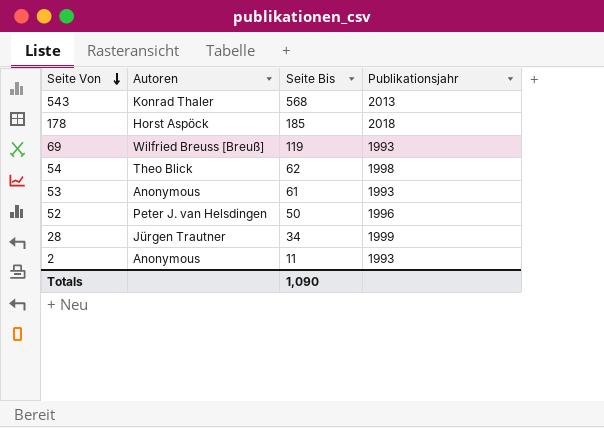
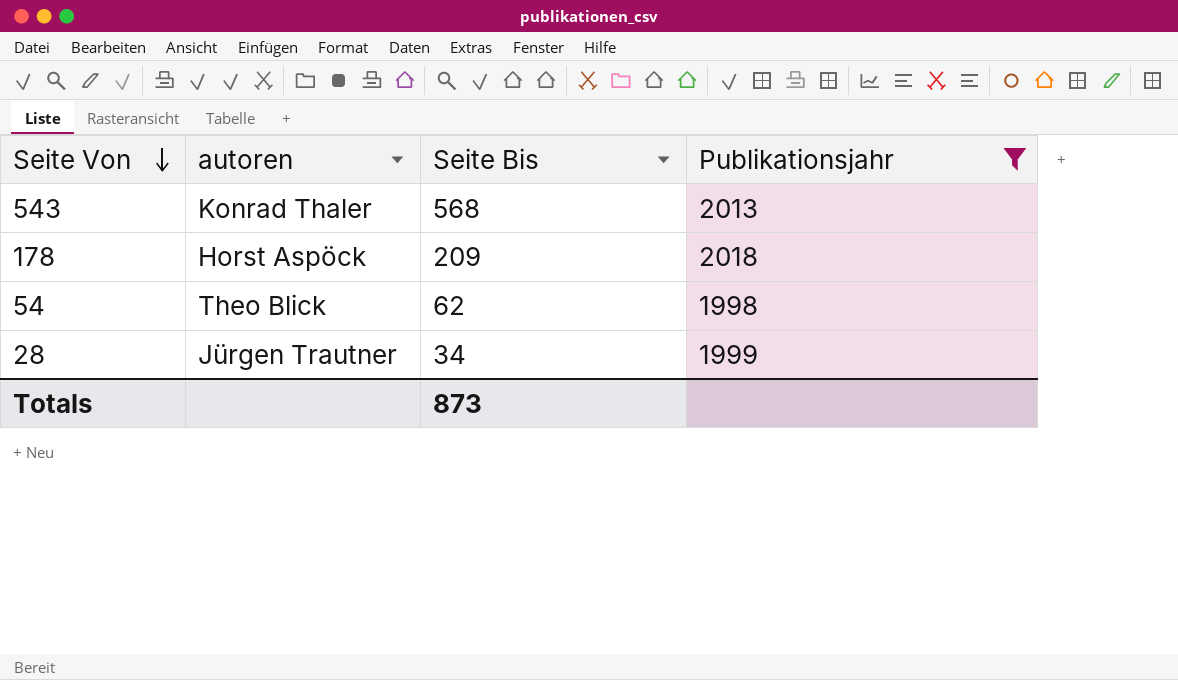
filter: none -> Publikationsjahr >= 1998
column name: Autoren -> autoren
178 | Seite Bis: 185 -> 209
Totals | Seite Bis: 1,090 -> 873

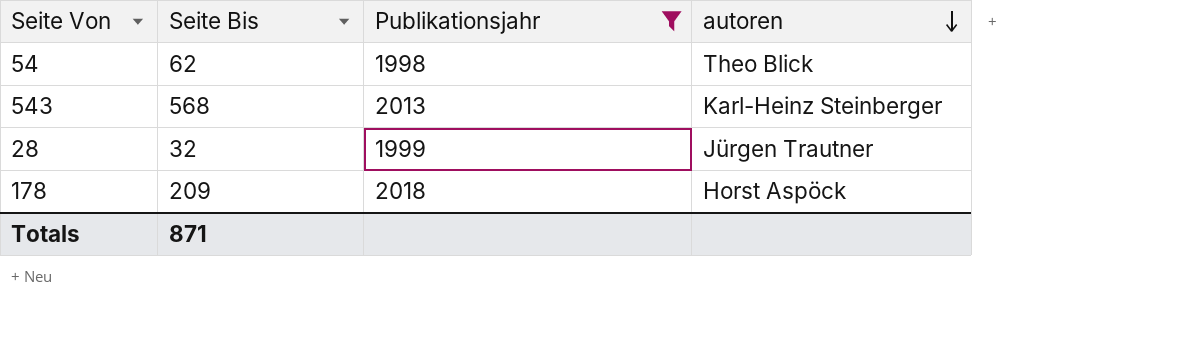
row order: Seite Von descending -> autoren descending
column autoren | position: 2 -> 4
543 | autoren: Konrad Thaler -> Karl-Heinz Steinberger
28 | Seite Bis: 34 -> 32
Totals | Seite Bis: 873 -> 871

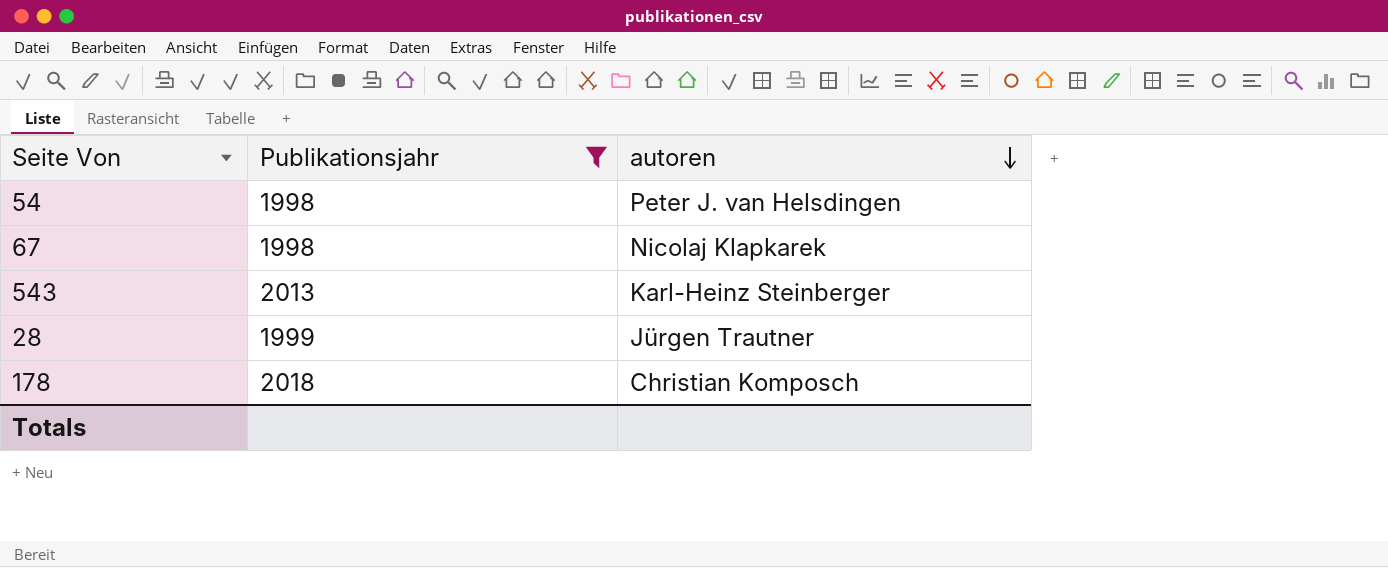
column Seite Bis | position: 2 -> none
54 | autoren: Theo Blick -> Peter J. van Helsdingen
row 67: none -> 1998 | Nicolaj Klapkarek
178 | autoren: Horst Aspöck -> Christian Komposch

